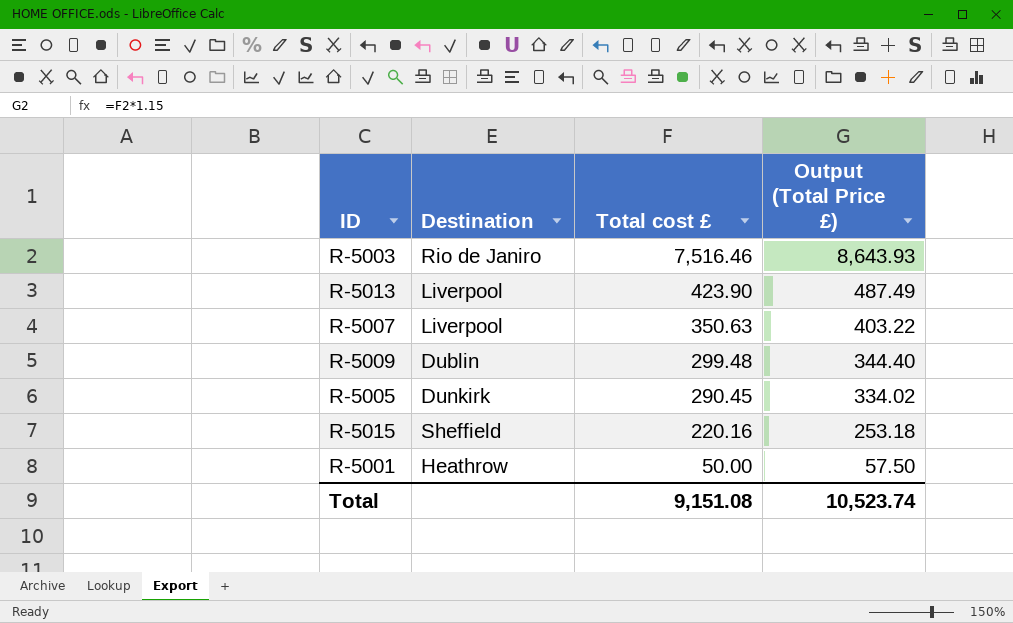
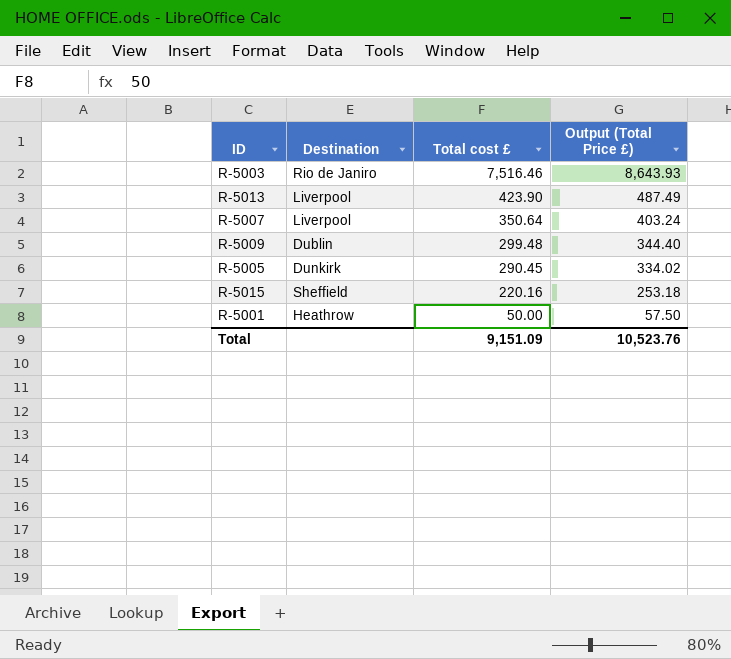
R-5007 | Total cost £: 350.63 -> 350.64
R-5007 | Output (Total Price £): 403.22 -> 403.24
Total | Total cost £: 9,151.08 -> 9,151.09
Total | Output (Total Price £): 10,523.74 -> 10,523.76

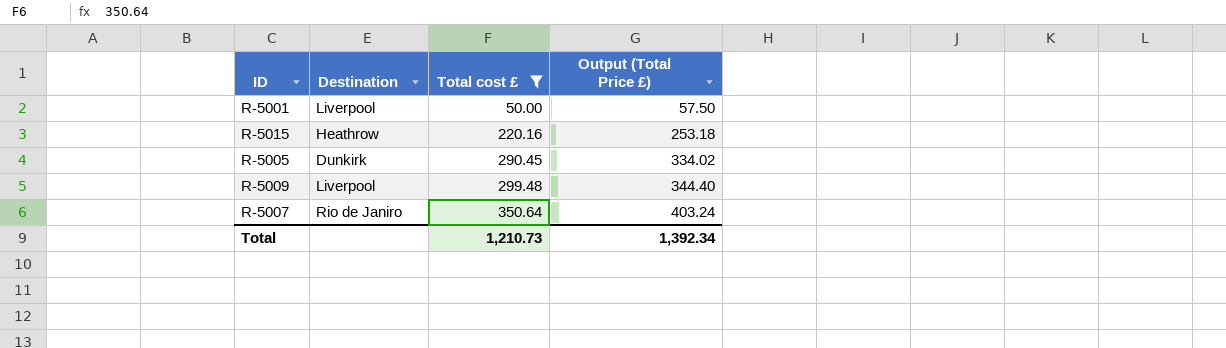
filter: none -> Total cost £ <= 350.64
row order: Total cost £ descending -> Total cost £ ascending
R-5001 | Destination: Heathrow -> Liverpool
R-5015 | Destination: Sheffield -> Heathrow
R-5009 | Destination: Dublin -> Liverpool
R-5007 | Destination: Liverpool -> Rio de Janiro
Total | Total cost £: 9,151.09 -> 1,210.73
Total | Output (Total Price £): 10,523.76 -> 1,392.34

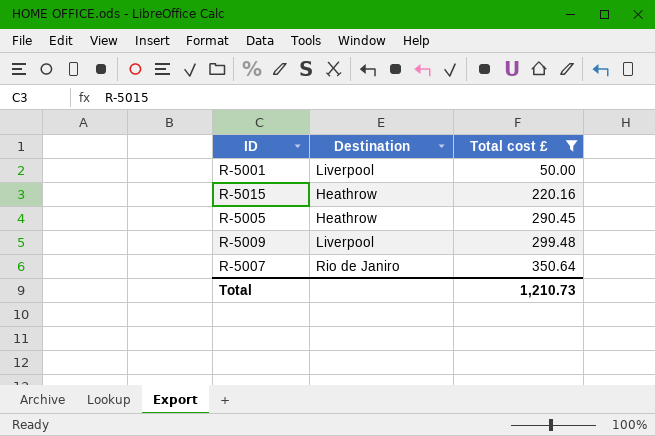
column Output (Total Price £) | formula: [Total cost £] * 1.15 -> none
R-5005 | Destination: Dunkirk -> Heathrow

